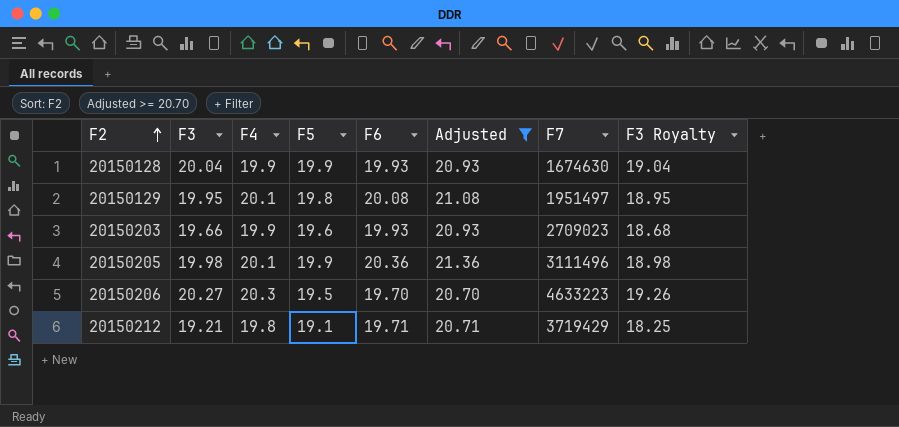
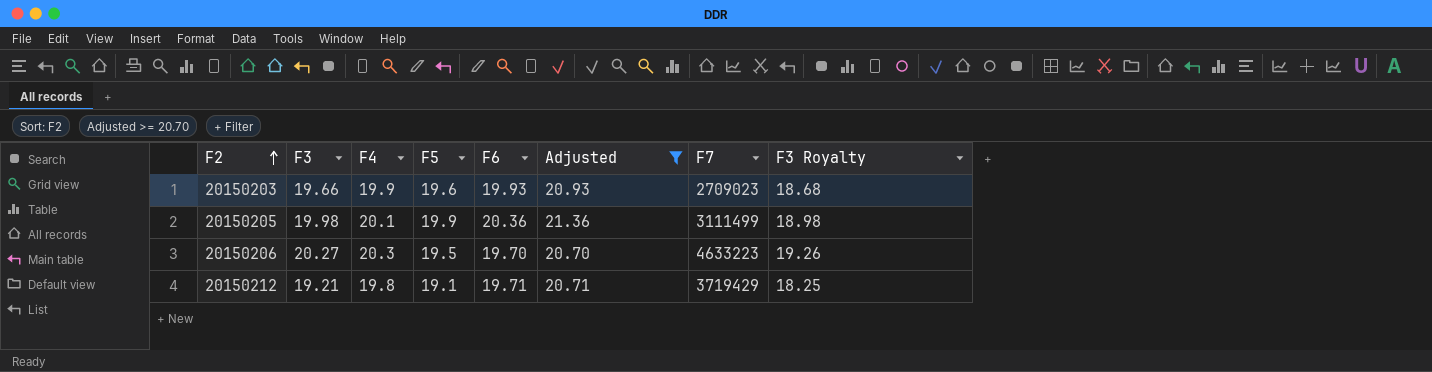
row 20150128: 20.04 | 19.9 | 19.9 | 19.93 | 20.93 | 1674630 | 19.04 -> none
row 20150129: 19.95 | 20.1 | 19.8 | 20.08 | 21.08 | 1951497 | 18.95 -> none
20150205 | F7: 3111496 -> 3111499

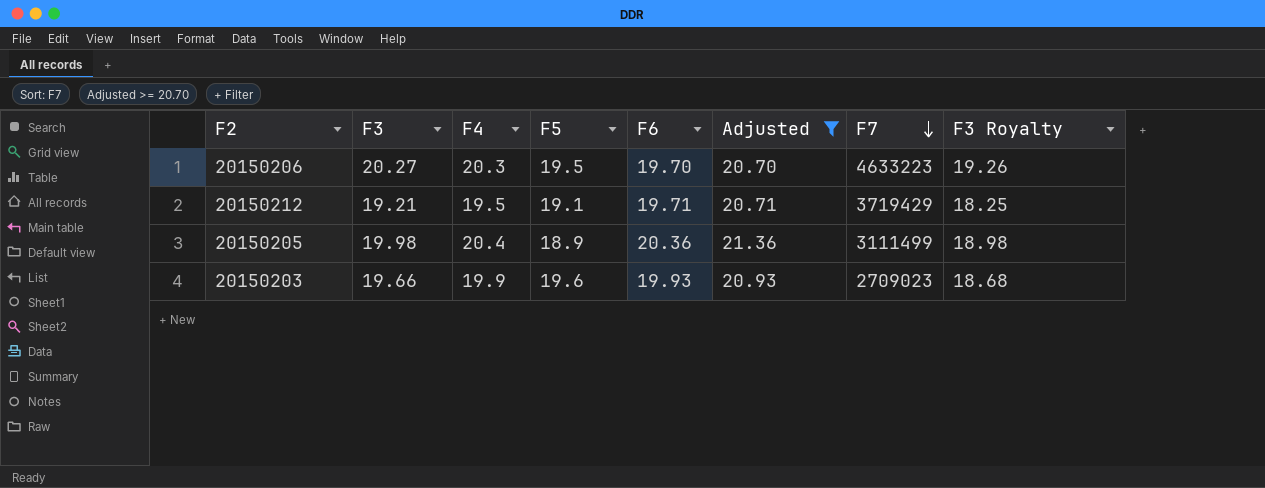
row order: F2 ascending -> F7 descending
20150212 | F4: 19.8 -> 19.5
20150205 | F4: 20.1 -> 20.4
20150205 | F5: 19.9 -> 18.9

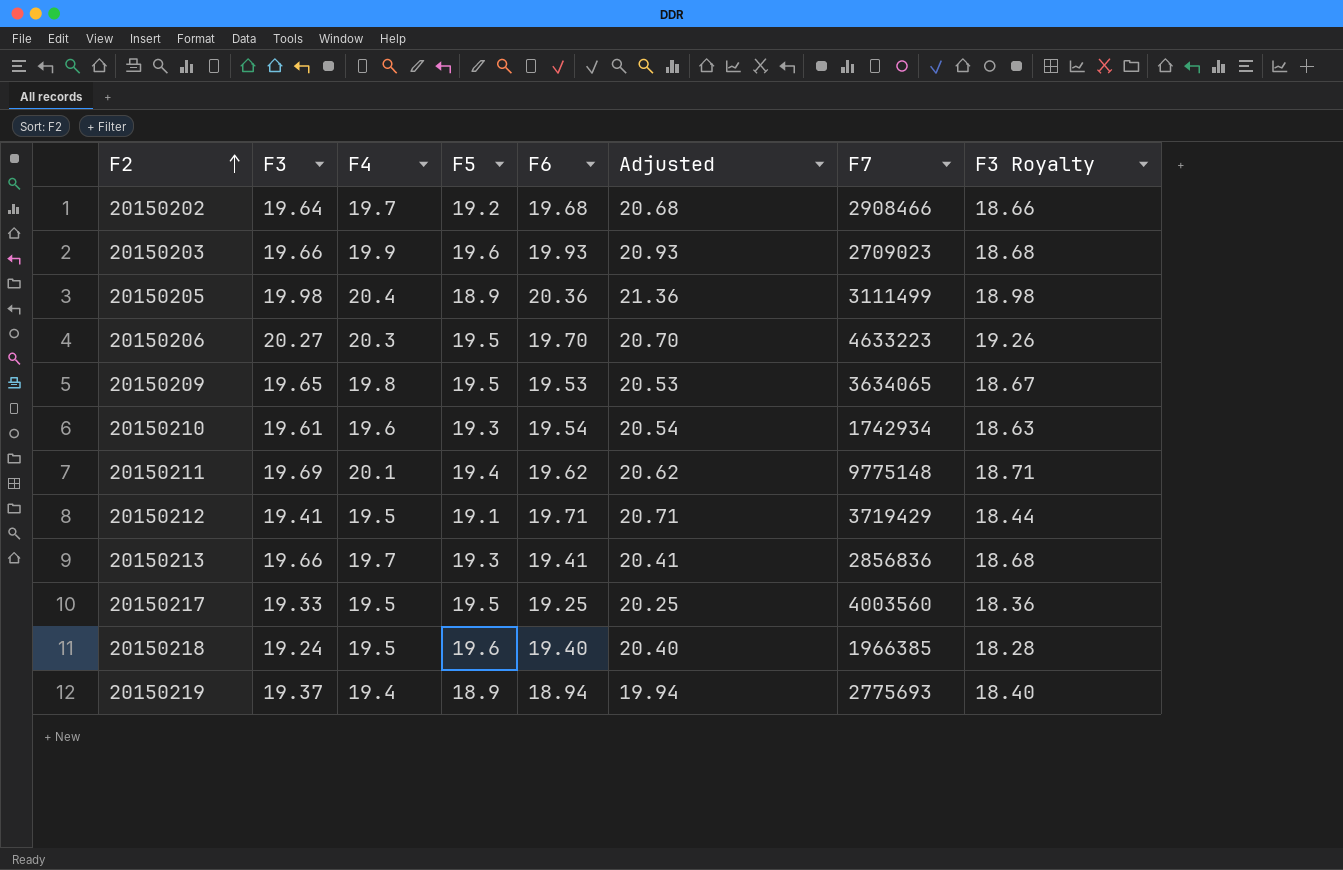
filter: Adjusted >= 20.70 -> none
row order: F7 descending -> F2 ascending
20150212 | F3: 19.21 -> 19.41
20150212 | F3 Royalty: 18.25 -> 18.44

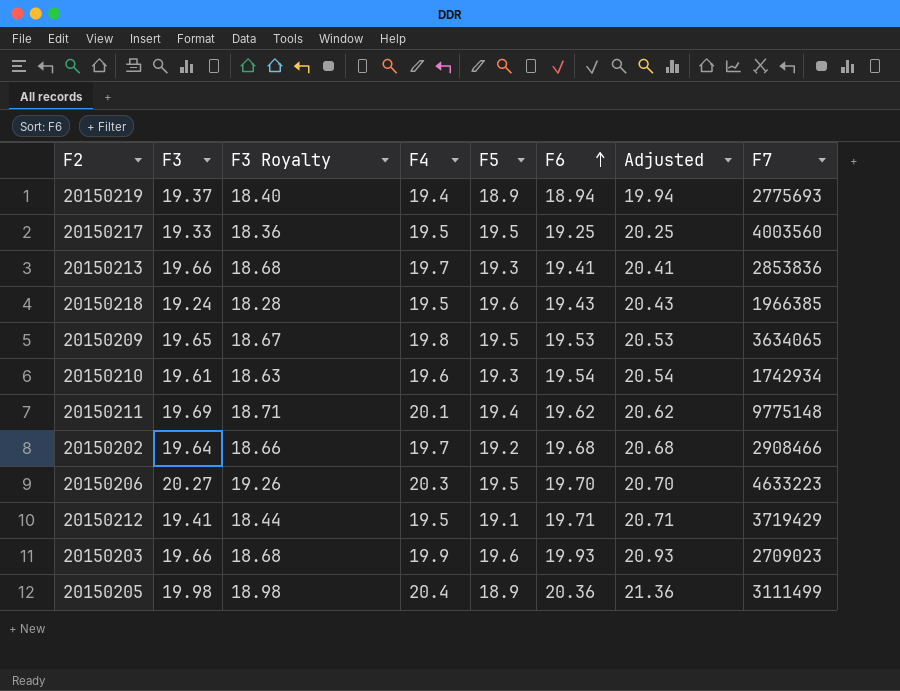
row order: F2 ascending -> F6 ascending
column F3 Royalty | position: 8 -> 3
20150213 | F7: 2856836 -> 2853836
20150218 | F6: 19.40 -> 19.43
20150218 | Adjusted: 20.40 -> 20.43

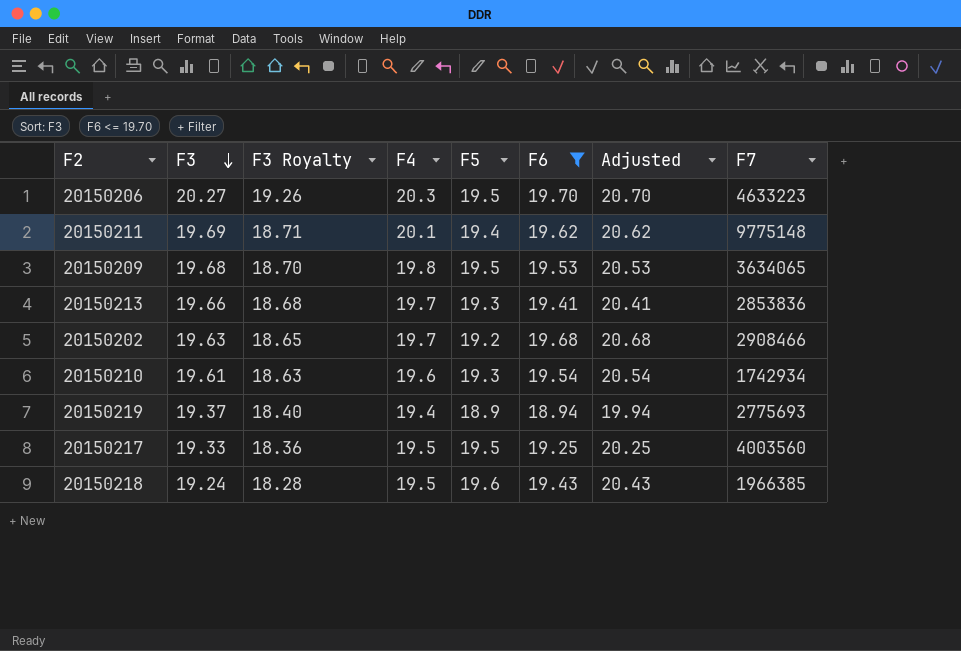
filter: none -> F6 <= 19.70
row order: F6 ascending -> F3 descending
20150209 | F3: 19.65 -> 19.68
20150209 | F3 Royalty: 18.67 -> 18.70
20150202 | F3: 19.64 -> 19.63
20150202 | F3 Royalty: 18.66 -> 18.65

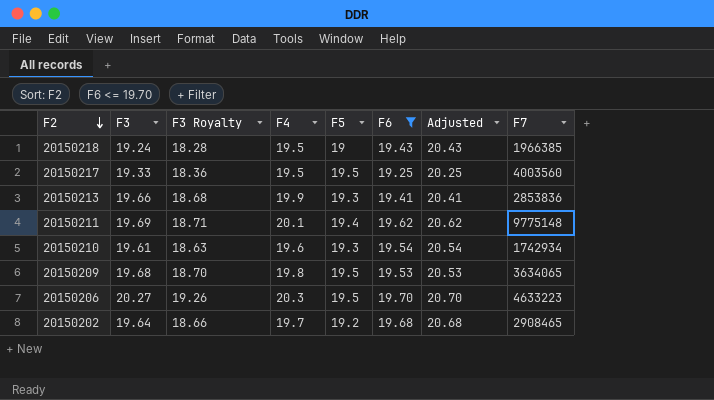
row order: F3 descending -> F2 descending
row 20150219: 19.37 | 18.40 | 19.4 | 18.9 | 18.94 | 19.94 | 2775693 -> none
20150218 | F5: 19.6 -> 19
20150213 | F4: 19.7 -> 19.9
20150202 | F3: 19.63 -> 19.64
20150202 | F3 Royalty: 18.65 -> 18.66
20150202 | F7: 2908466 -> 2908465

